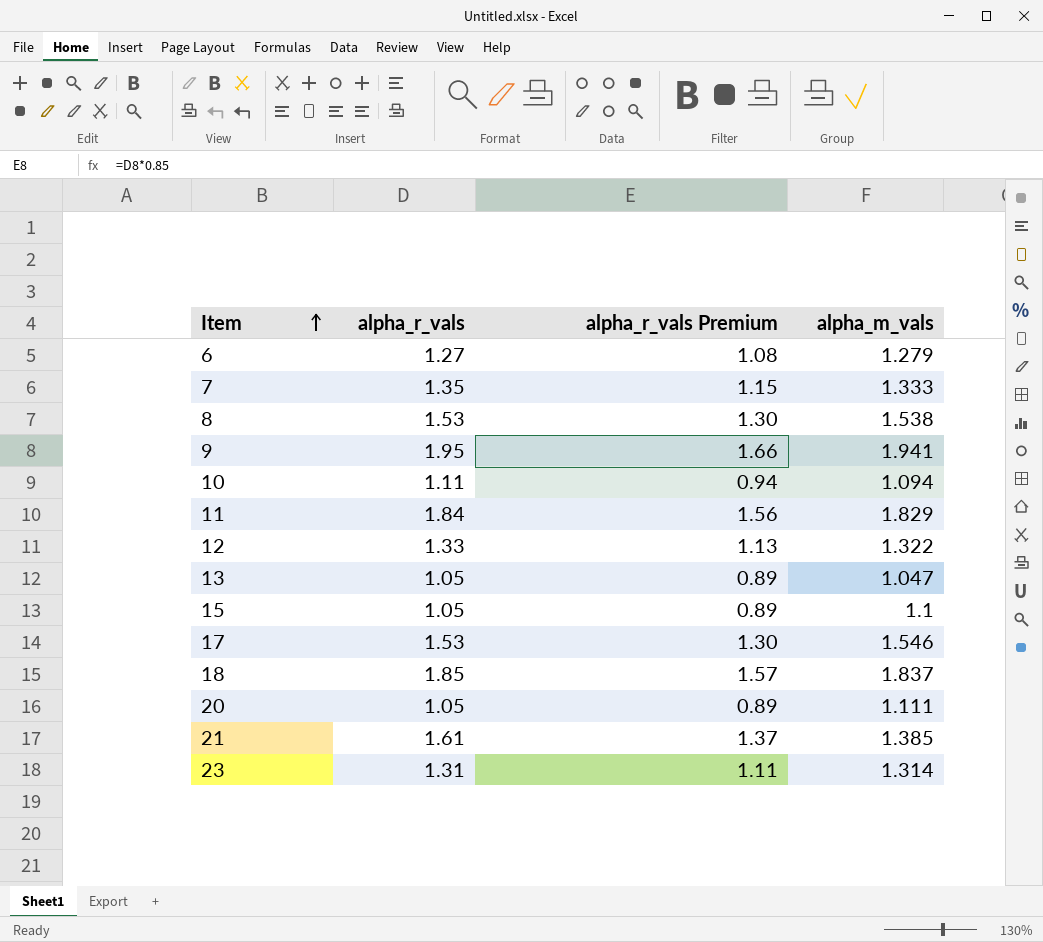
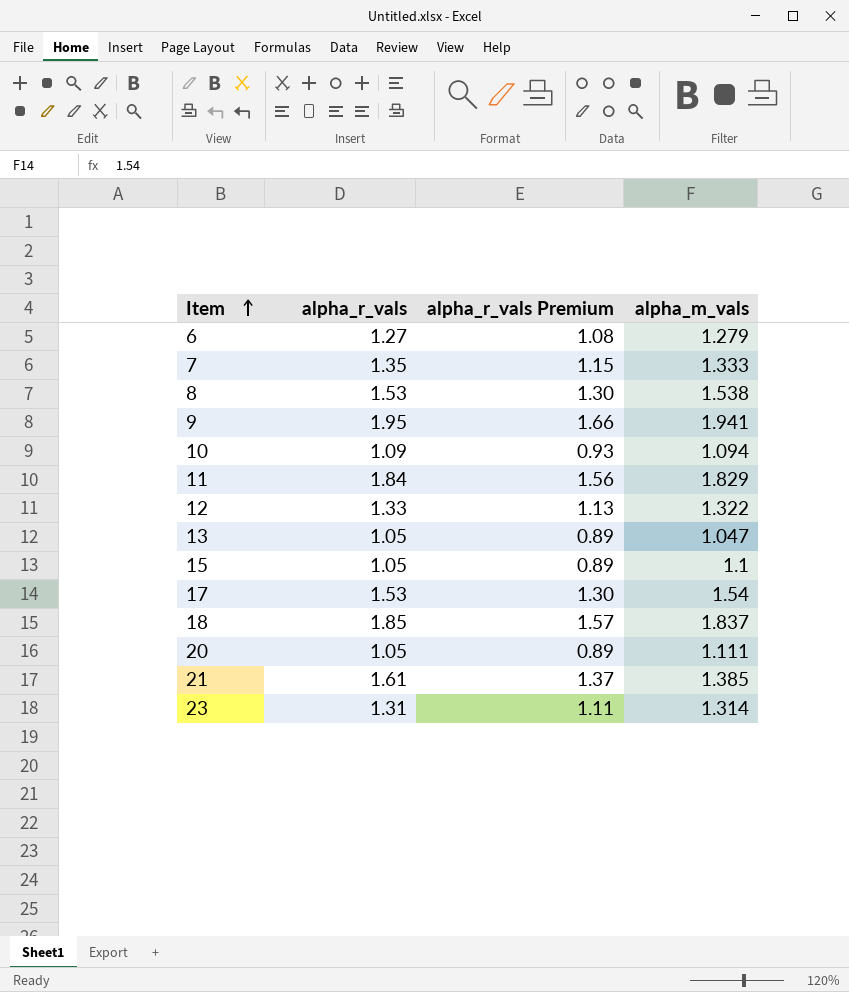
10 | alpha_r_vals: 1.11 -> 1.09
10 | alpha_r_vals Premium: 0.94 -> 0.93
17 | alpha_m_vals: 1.546 -> 1.54

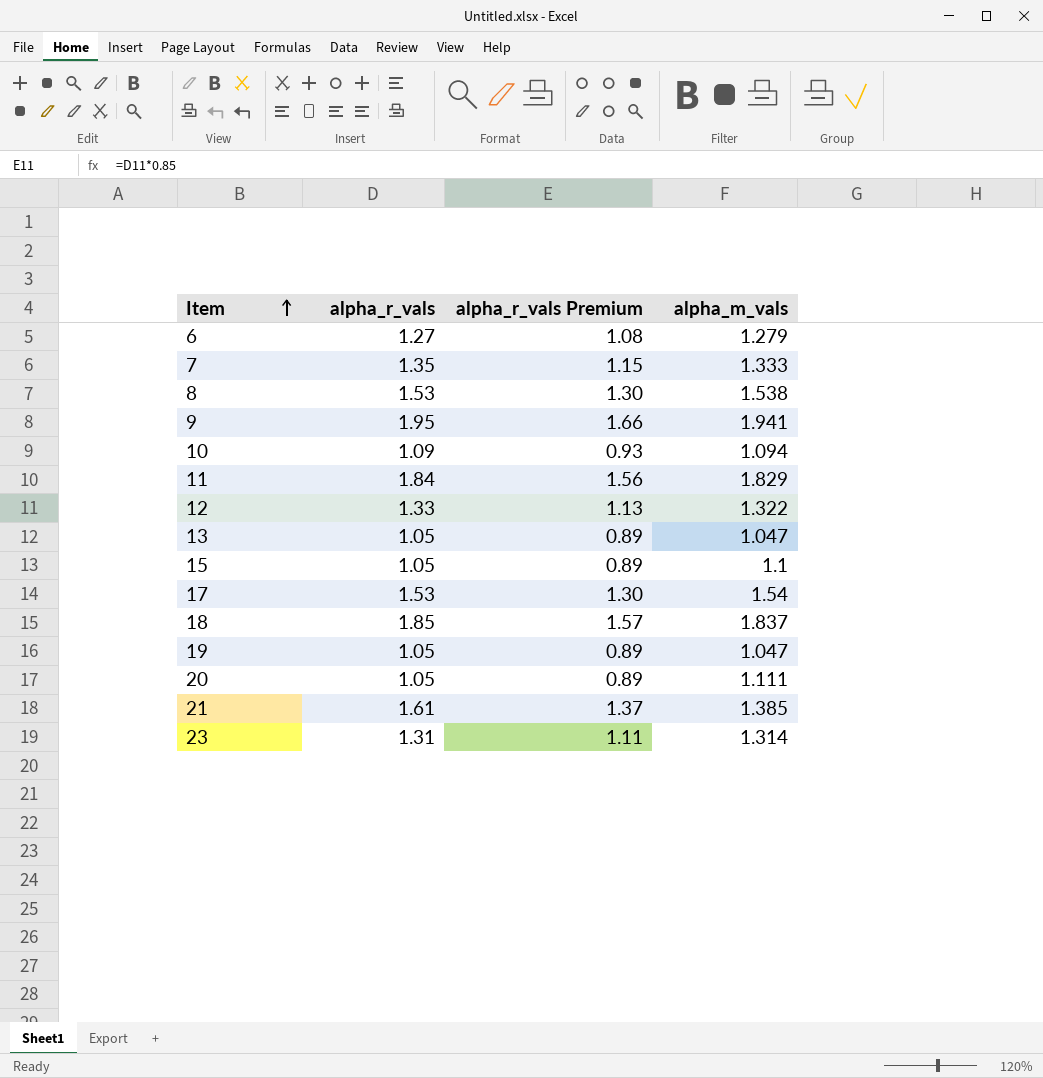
row 19: none -> 1.05 | 0.89 | 1.047

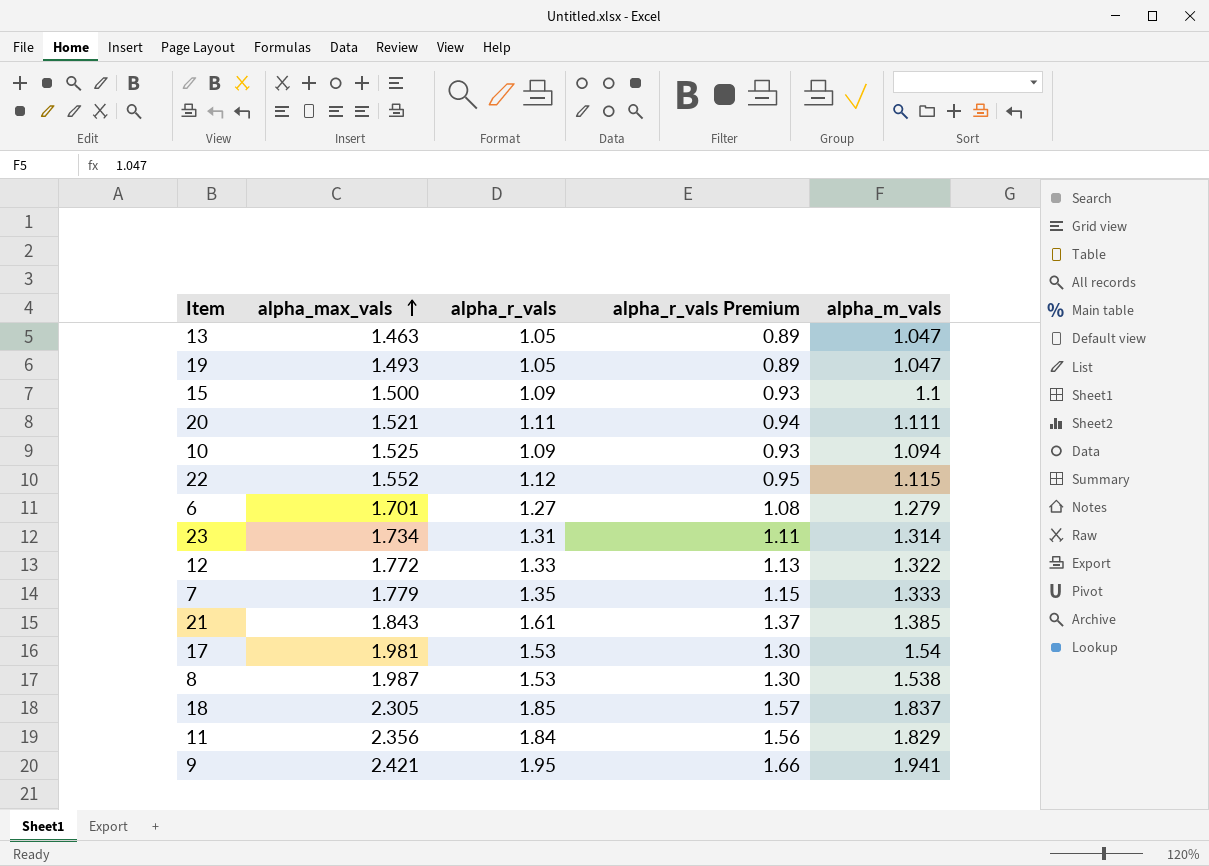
row order: Item ascending -> alpha_max_vals ascending
column alpha_max_vals | position: none -> 2
15 | alpha_r_vals: 1.05 -> 1.09
15 | alpha_r_vals Premium: 0.89 -> 0.93
20 | alpha_r_vals: 1.05 -> 1.11
20 | alpha_r_vals Premium: 0.89 -> 0.94
row 22: none -> 1.552 | 1.12 | 0.95 | 1.115

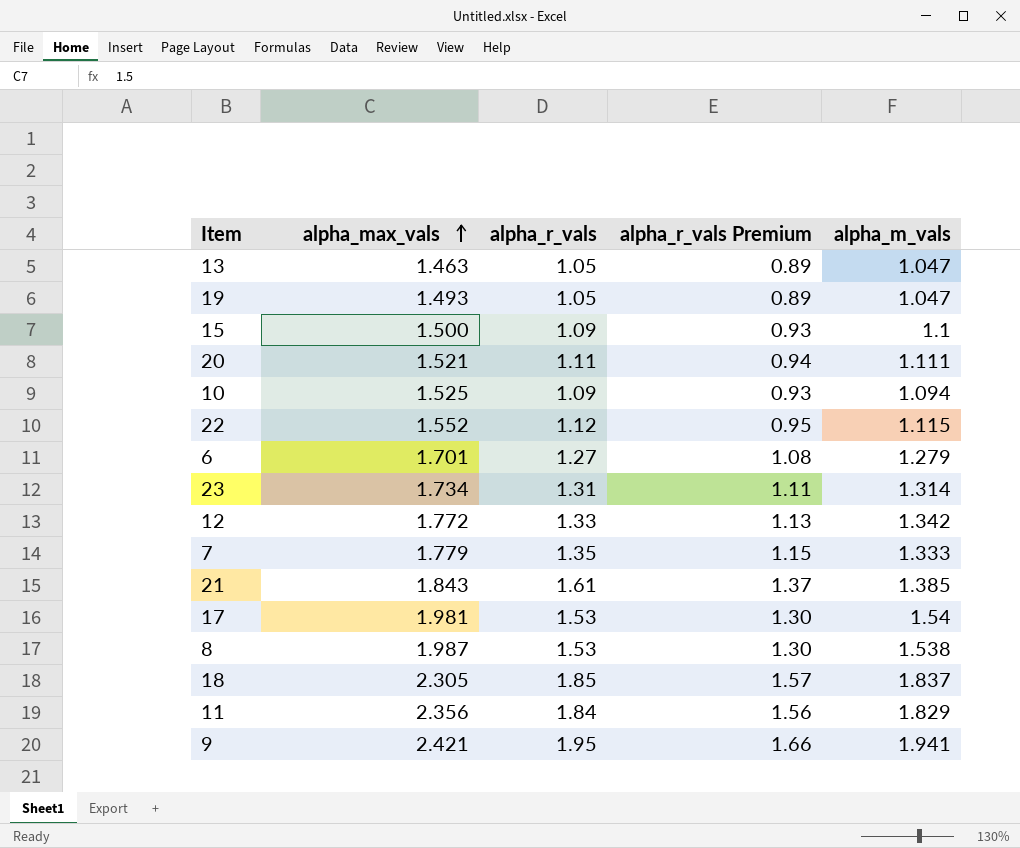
12 | alpha_m_vals: 1.322 -> 1.342

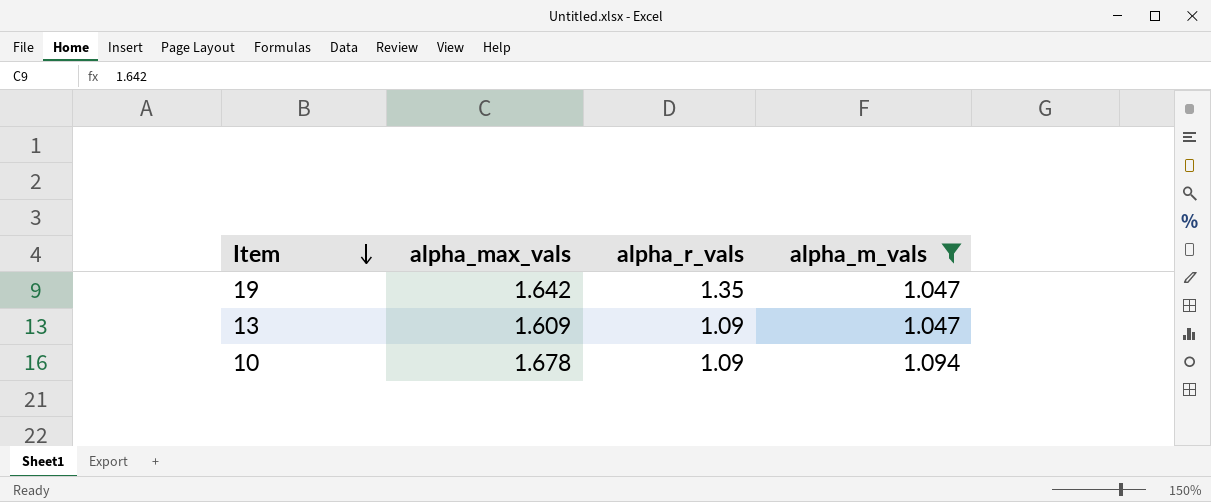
filter: none -> alpha_m_vals <= 1.094
row order: alpha_max_vals ascending -> Item descending
column alpha_r_vals Premium | formula: [alpha_r_vals] * 0.85 -> none
19 | alpha_max_vals: 1.493 -> 1.642
19 | alpha_r_vals: 1.05 -> 1.35
13 | alpha_max_vals: 1.463 -> 1.609
13 | alpha_r_vals: 1.05 -> 1.09
10 | alpha_max_vals: 1.525 -> 1.678

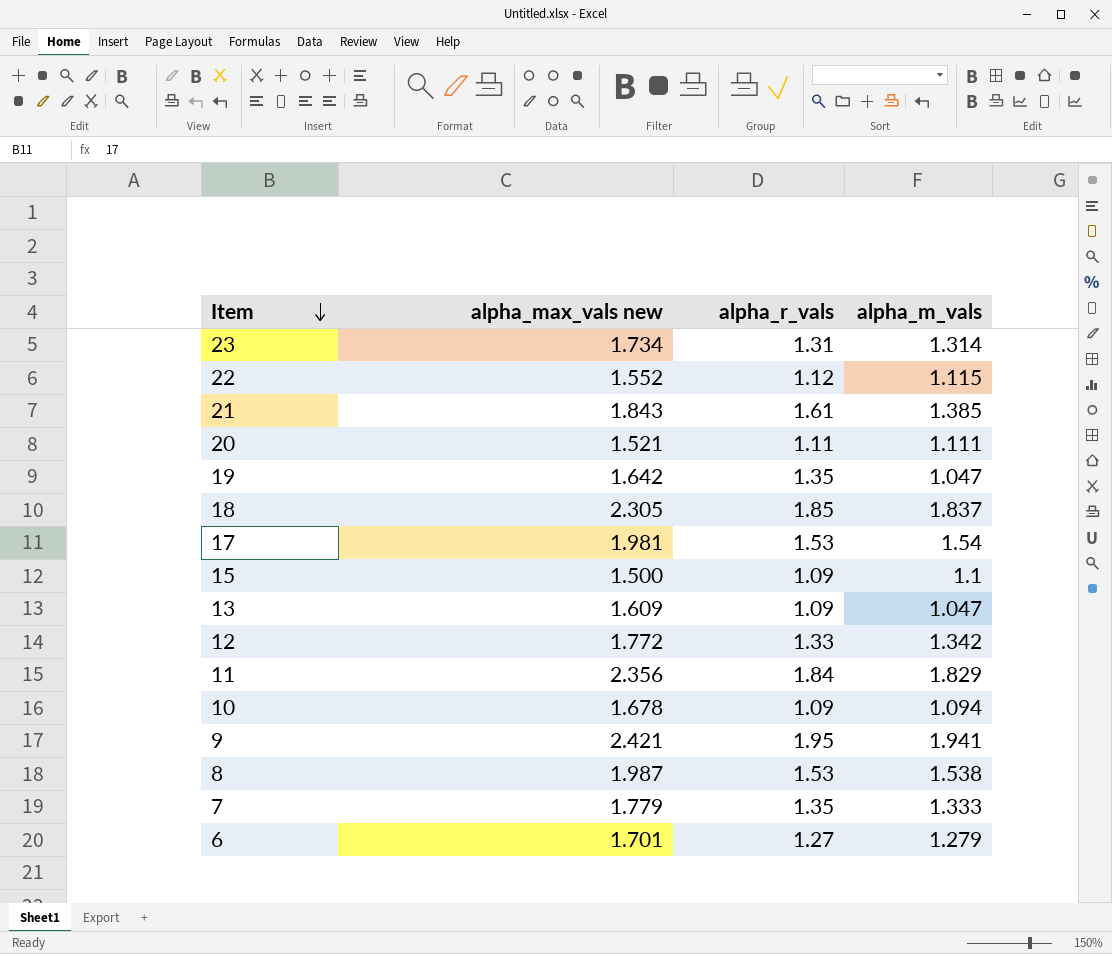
filter: alpha_m_vals <= 1.094 -> none
column name: alpha_max_vals -> alpha_max_vals new

